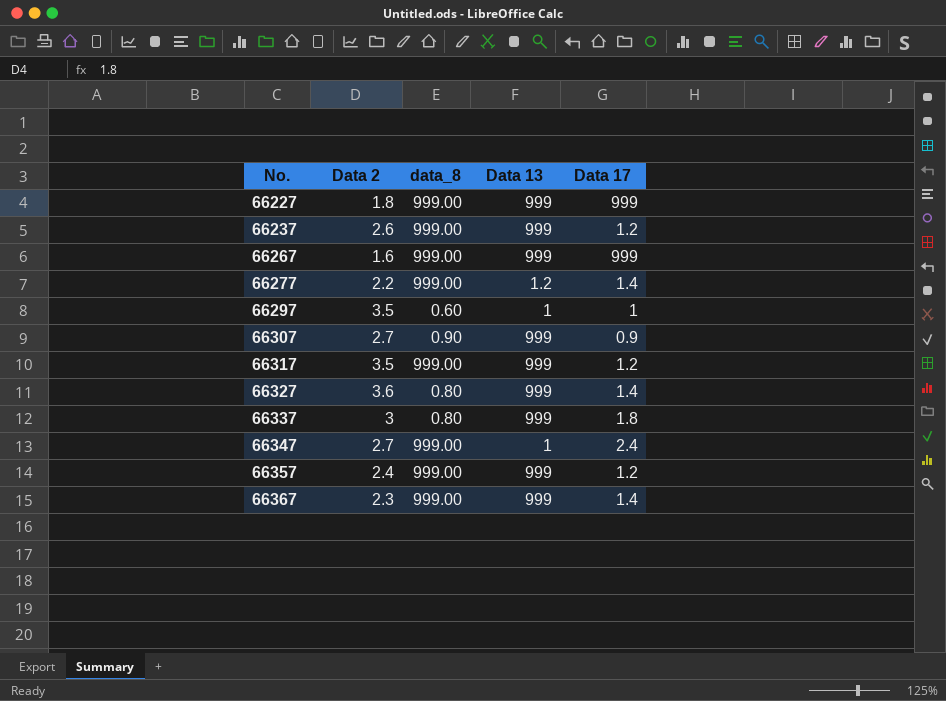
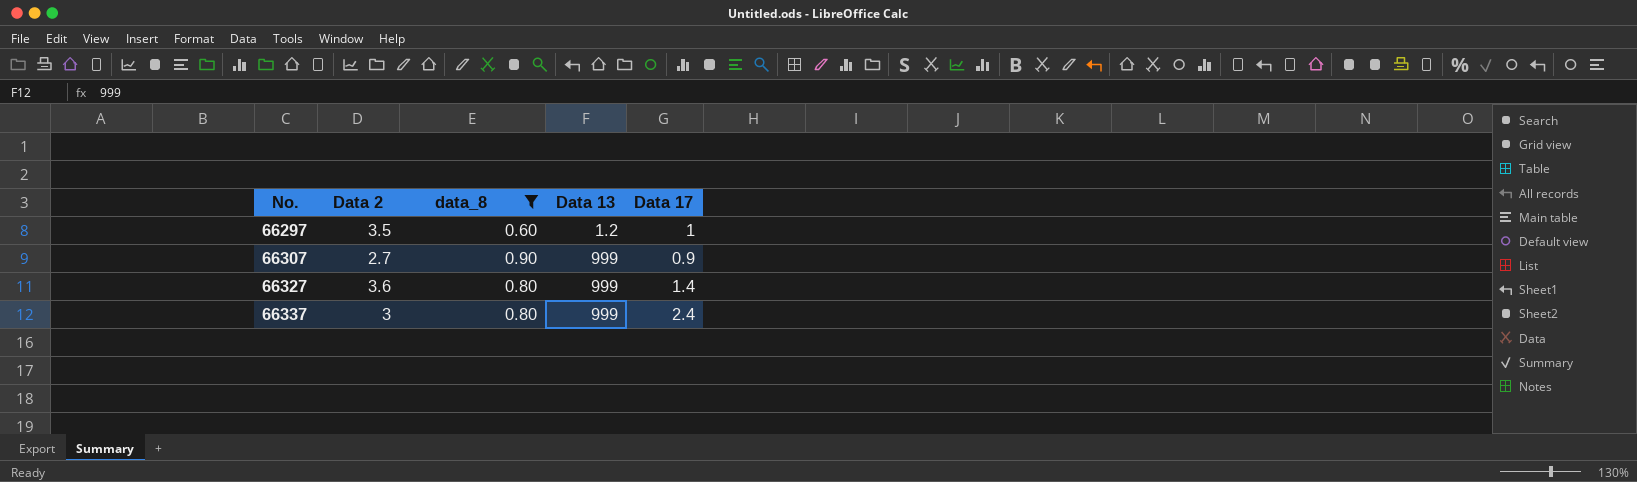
filter: none -> data_8 != 999.00
66297 | Data 13: 1 -> 1.2
66337 | Data 17: 1.8 -> 2.4

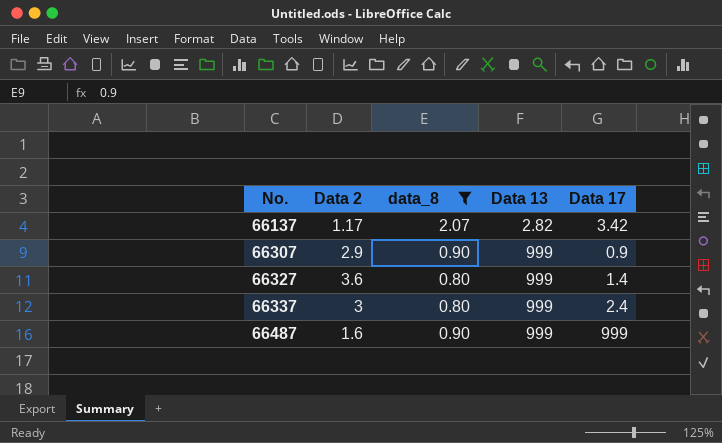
row 66297: 3.5 | 0.60 | 1.2 | 1 -> none
row 66137: none -> 1.17 | 2.07 | 2.82 | 3.42
66307 | Data 2: 2.7 -> 2.9
row 66487: none -> 1.6 | 0.90 | 999 | 999

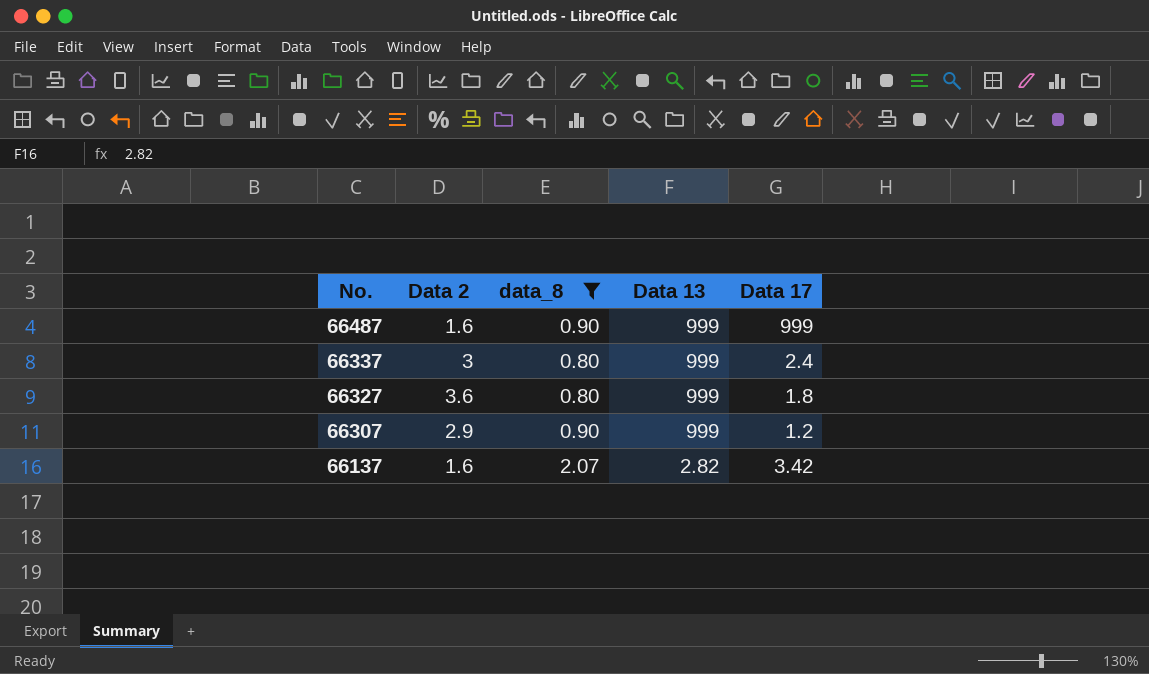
row order: No. ascending -> No. descending
66327 | Data 17: 1.4 -> 1.8
66307 | Data 17: 0.9 -> 1.2
66137 | Data 2: 1.17 -> 1.6

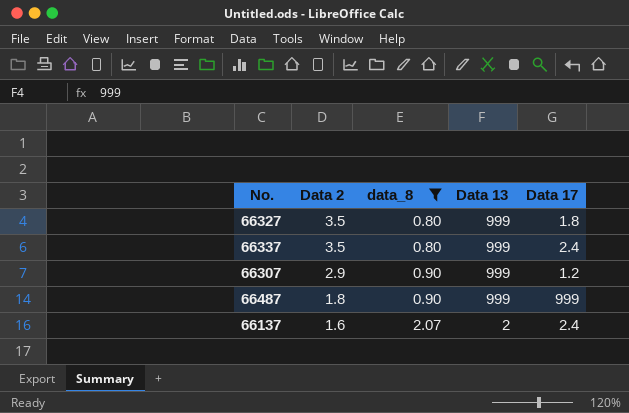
row order: No. descending -> Data 2 descending
66327 | Data 2: 3.6 -> 3.5
66337 | Data 2: 3 -> 3.5
66487 | Data 2: 1.6 -> 1.8
66137 | Data 13: 2.82 -> 2
66137 | Data 17: 3.42 -> 2.4

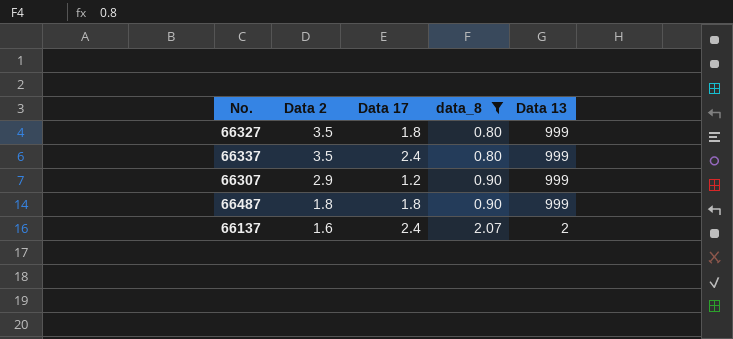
column Data 17 | position: 5 -> 3
66487 | Data 17: 999 -> 1.8

